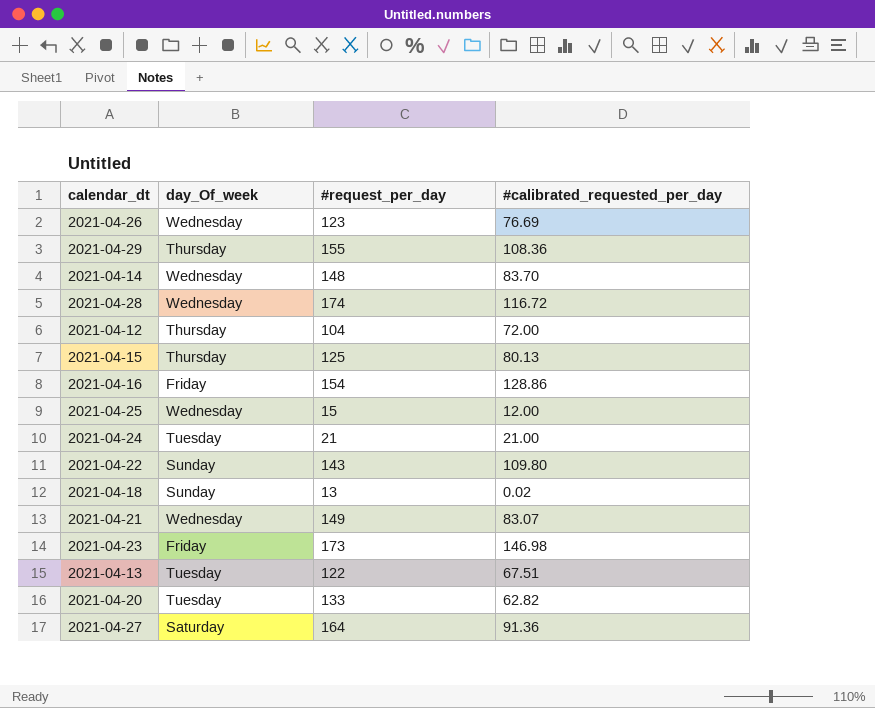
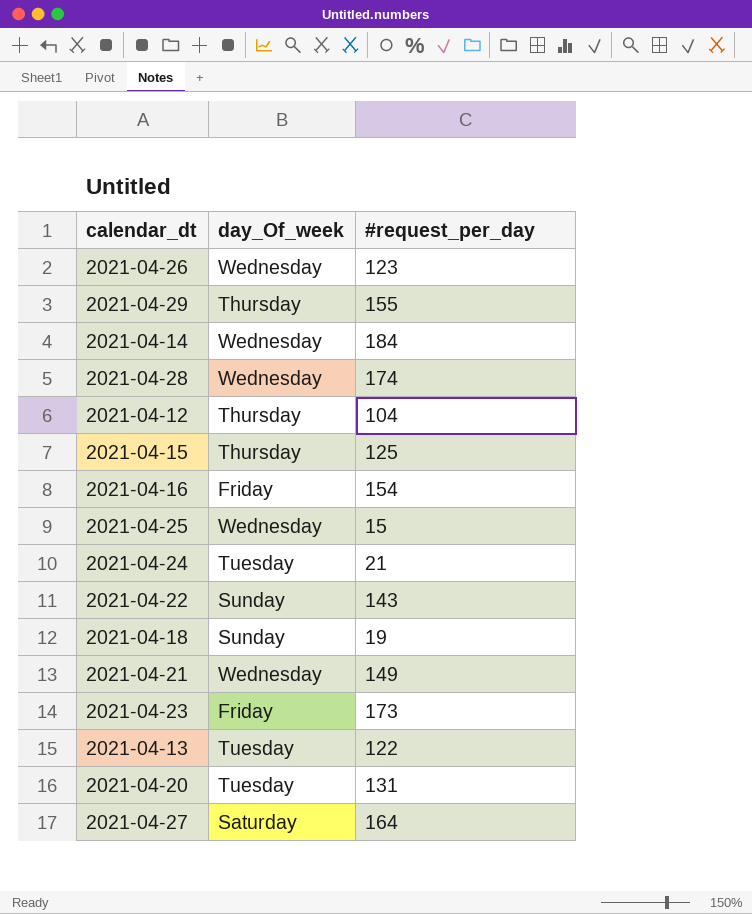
column #calibrated_requested_per_day | position: 4 -> none
2021-04-14 | #request_per_day: 148 -> 184
2021-04-18 | #request_per_day: 13 -> 19
2021-04-20 | #request_per_day: 133 -> 131

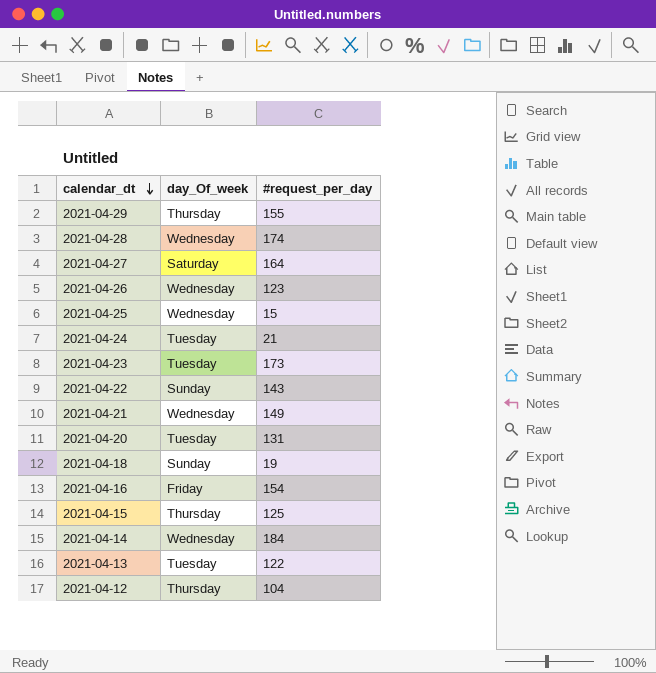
row order: none -> calendar_dt descending
2021-04-23 | day_Of_week: Friday -> Tuesday

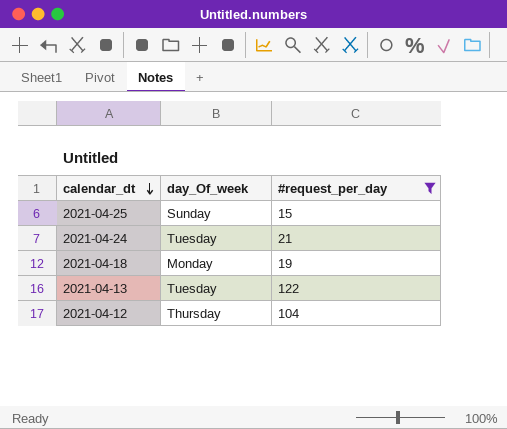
filter: none -> #request_per_day <= 122
2021-04-25 | day_Of_week: Wednesday -> Sunday
2021-04-18 | day_Of_week: Sunday -> Monday

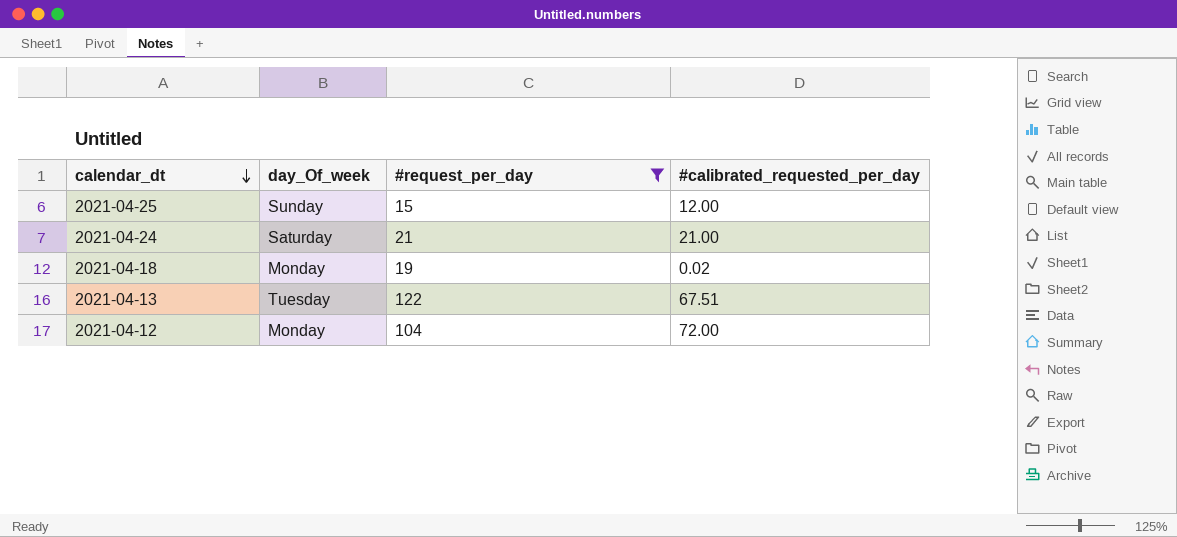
column #calibrated_requested_per_day | position: none -> 4
2021-04-24 | day_Of_week: Tuesday -> Saturday
2021-04-12 | day_Of_week: Thursday -> Monday

